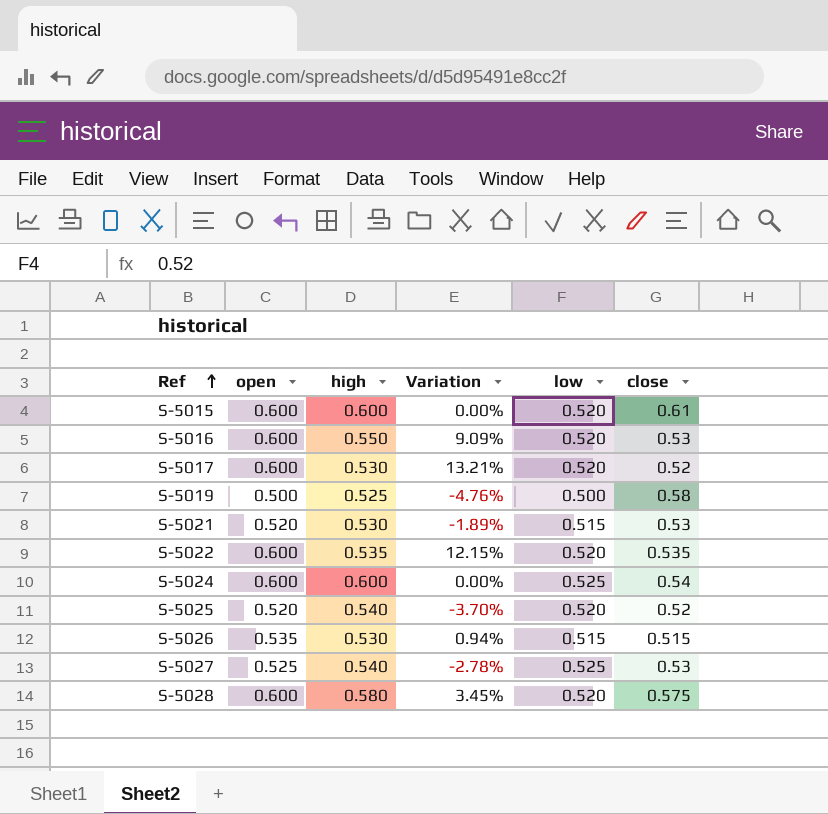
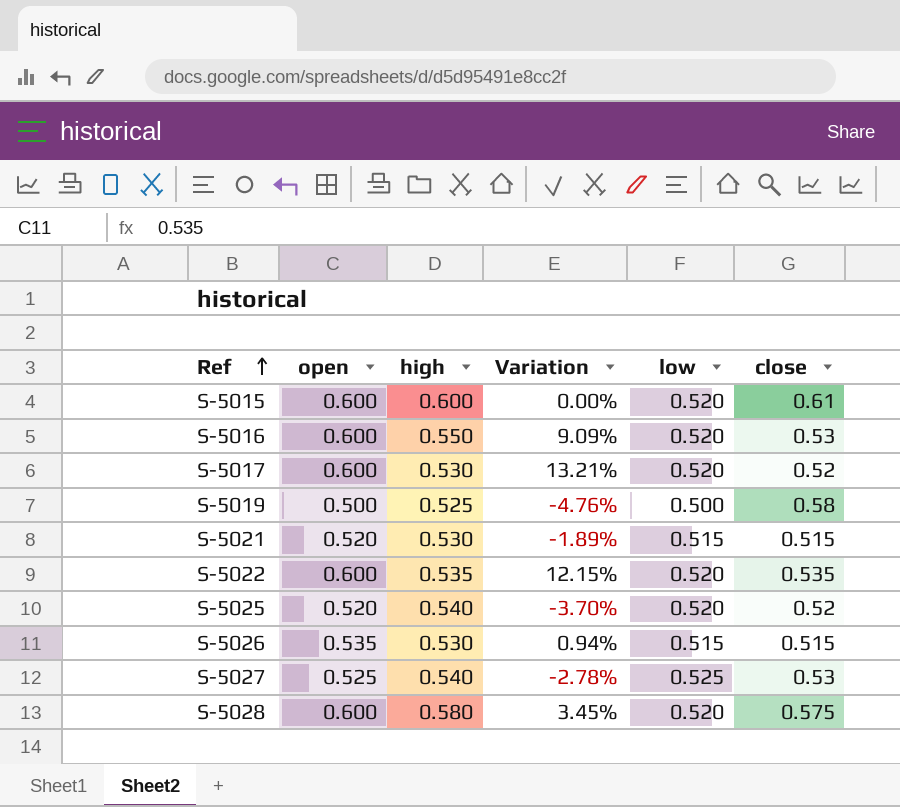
row S-5024: 0.600 | 0.600 | 0.00% | 0.525 | 0.54 -> none
S-5021 | close: 0.53 -> 0.515

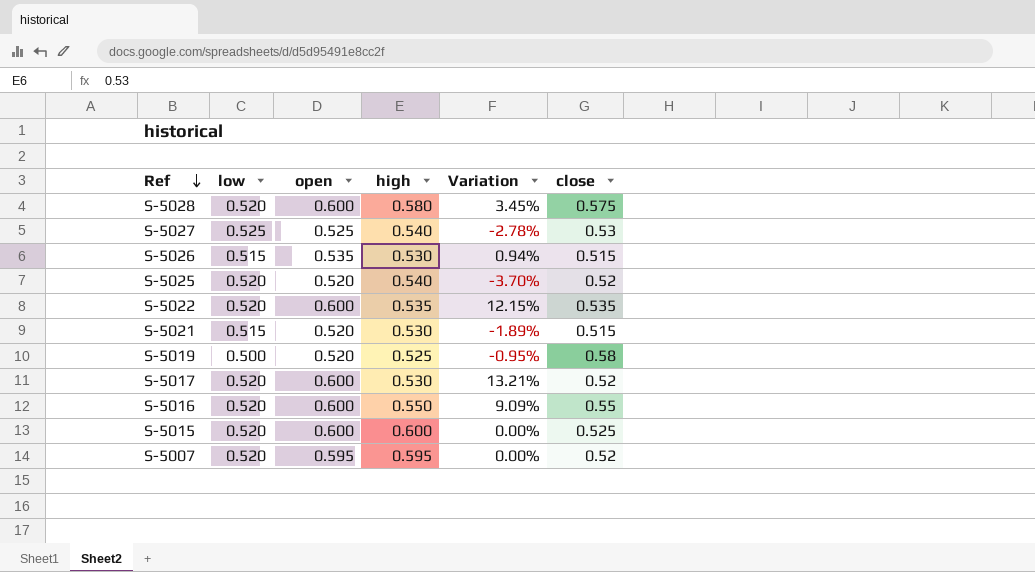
row order: Ref ascending -> Ref descending
column low | position: 5 -> 2
S-5019 | open: 0.500 -> 0.520
S-5019 | Variation: -4.76% -> -0.95%
S-5016 | close: 0.53 -> 0.55
S-5015 | close: 0.61 -> 0.525
row S-5007: none -> 0.520 | 0.595 | 0.595 | 0.00% | 0.52

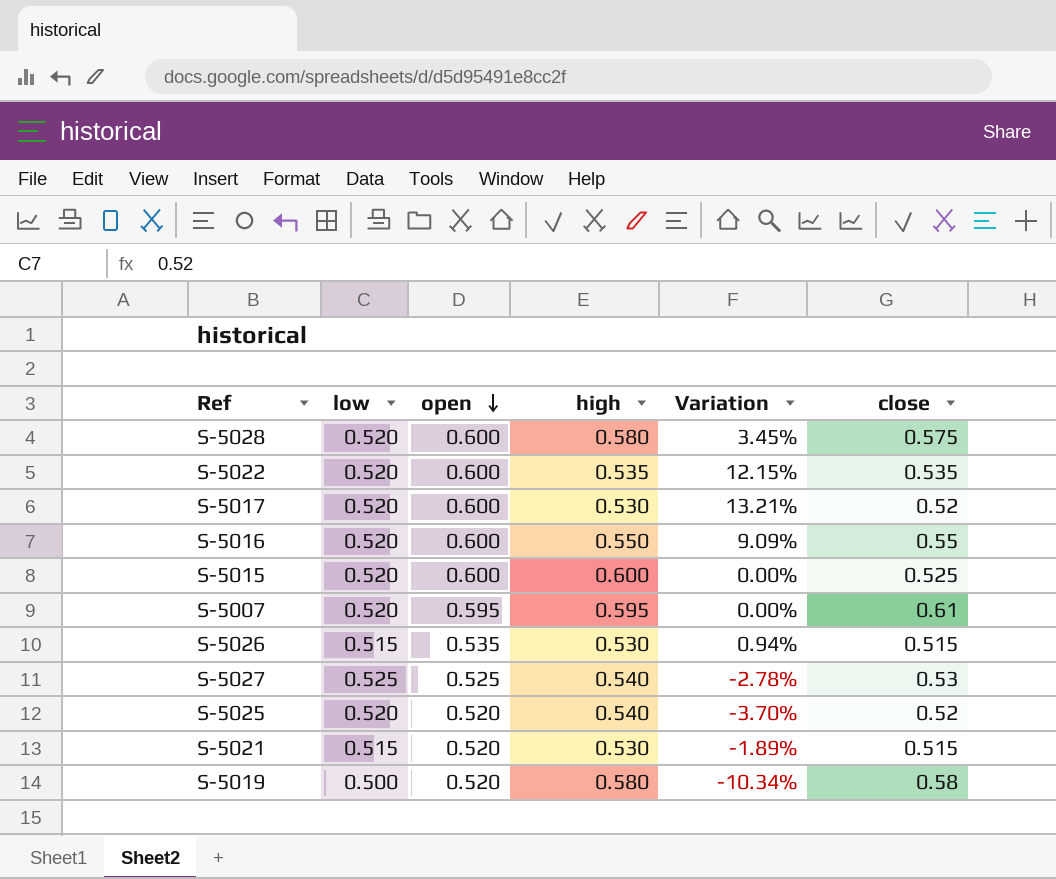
row order: Ref descending -> open descending
S-5007 | close: 0.52 -> 0.61
S-5019 | high: 0.525 -> 0.580
S-5019 | Variation: -0.95% -> -10.34%

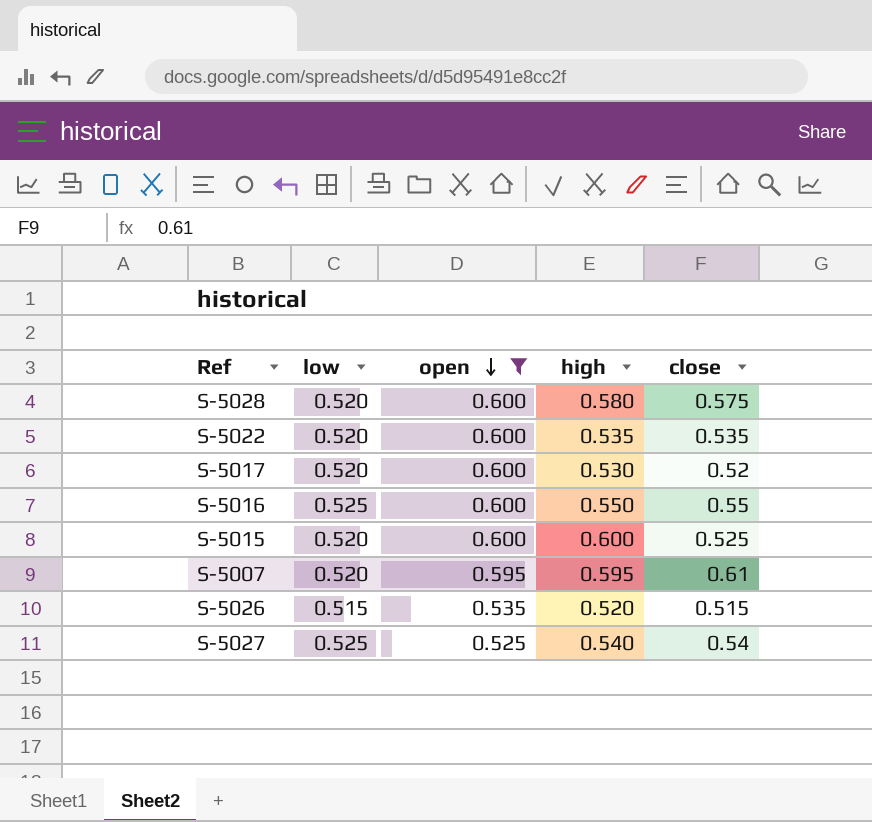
filter: none -> open != 0.520
column Variation | formula: ([open] - [high]) / [high] -> none
S-5016 | low: 0.520 -> 0.525
S-5026 | high: 0.530 -> 0.520
S-5027 | close: 0.53 -> 0.54

